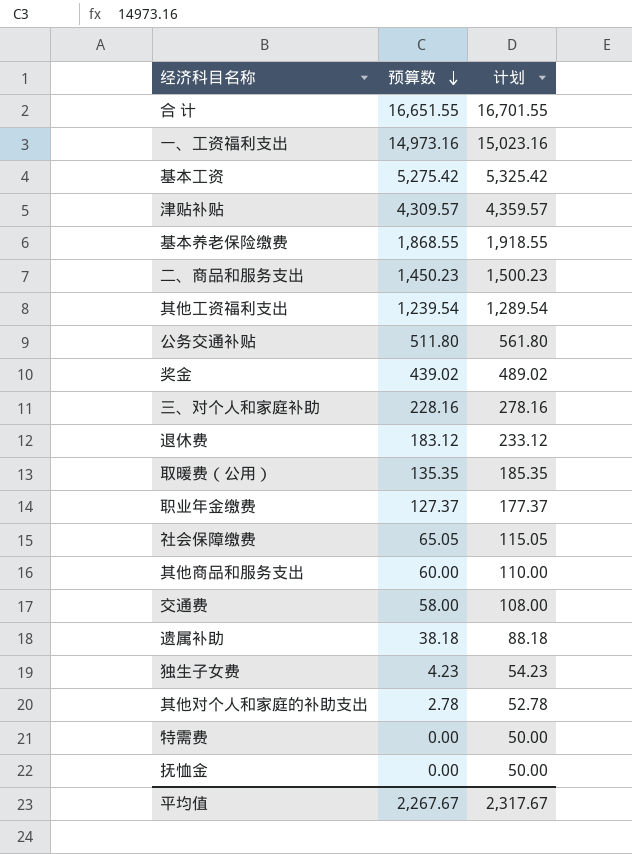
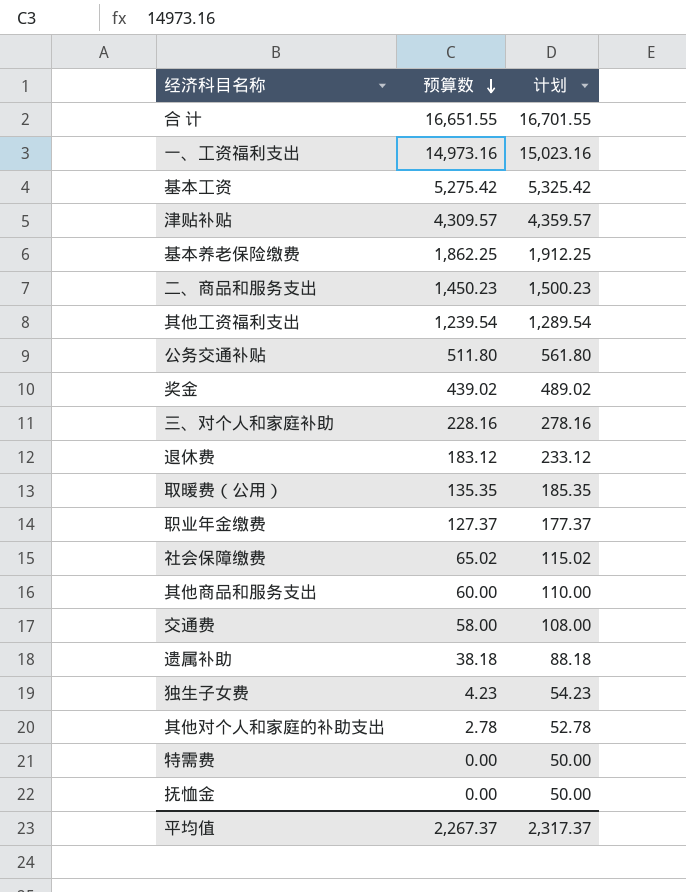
基本养老保险缴费 | 预算数: 1,868.55 -> 1,862.25
基本养老保险缴费 | 计划: 1,918.55 -> 1,912.25
社会保障缴费 | 预算数: 65.05 -> 65.02
社会保障缴费 | 计划: 115.05 -> 115.02
平均值 | 预算数: 2,267.67 -> 2,267.37
平均值 | 计划: 2,317.67 -> 2,317.37

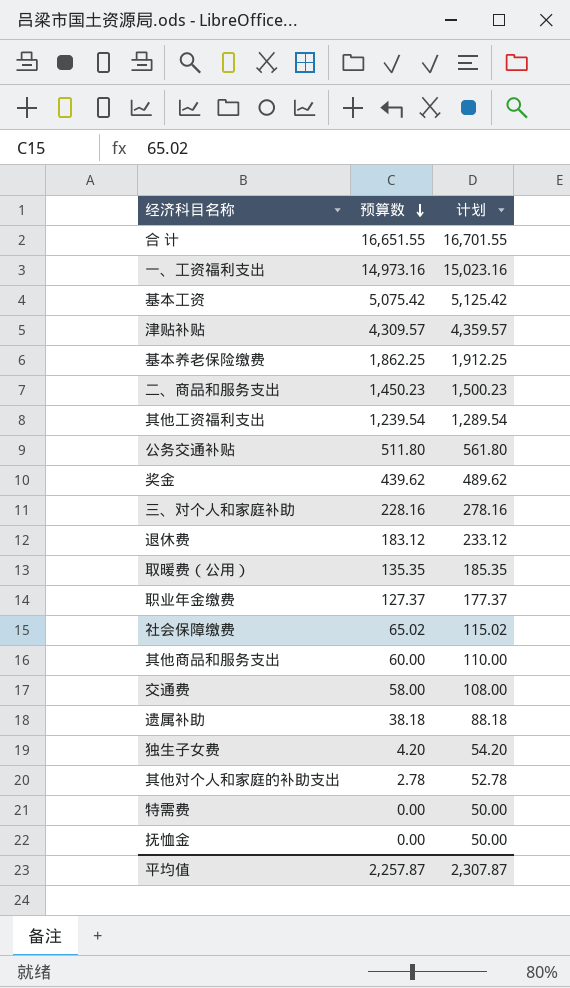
基本工资 | 预算数: 5,275.42 -> 5,075.42
基本工资 | 计划: 5,325.42 -> 5,125.42
奖金 | 预算数: 439.02 -> 439.62
奖金 | 计划: 489.02 -> 489.62
独生子女费 | 预算数: 4.23 -> 4.20
独生子女费 | 计划: 54.23 -> 54.20
平均值 | 预算数: 2,267.37 -> 2,257.87
平均值 | 计划: 2,317.37 -> 2,307.87

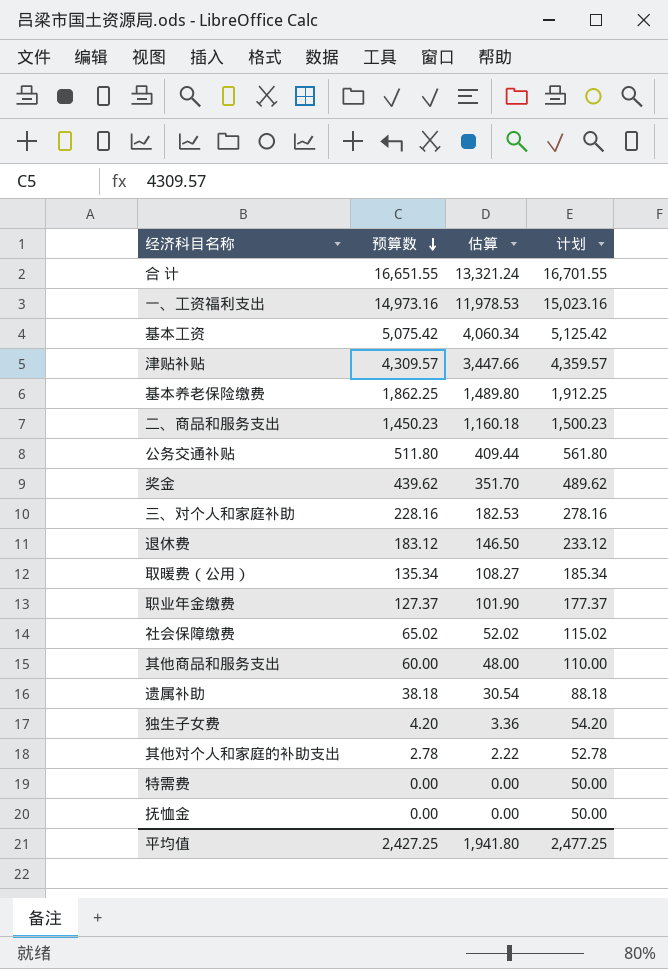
column 估算 | formula: none -> [预算数] * 0.8
row 其他工资福利支出: 1,239.54 | 1,289.54 -> none
row 交通费: 58.00 | 108.00 -> none
取暖费（公用） | 预算数: 135.35 -> 135.34
取暖费（公用） | 计划: 185.35 -> 185.34
平均值 | 预算数: 2,257.87 -> 2,427.25
平均值 | 计划: 2,307.87 -> 2,477.25

